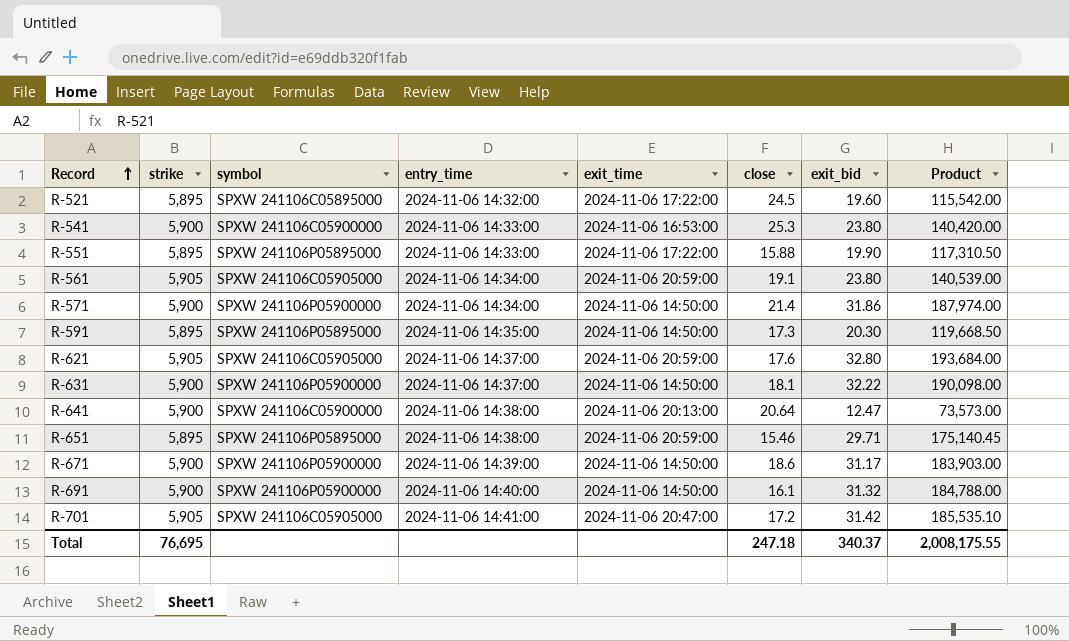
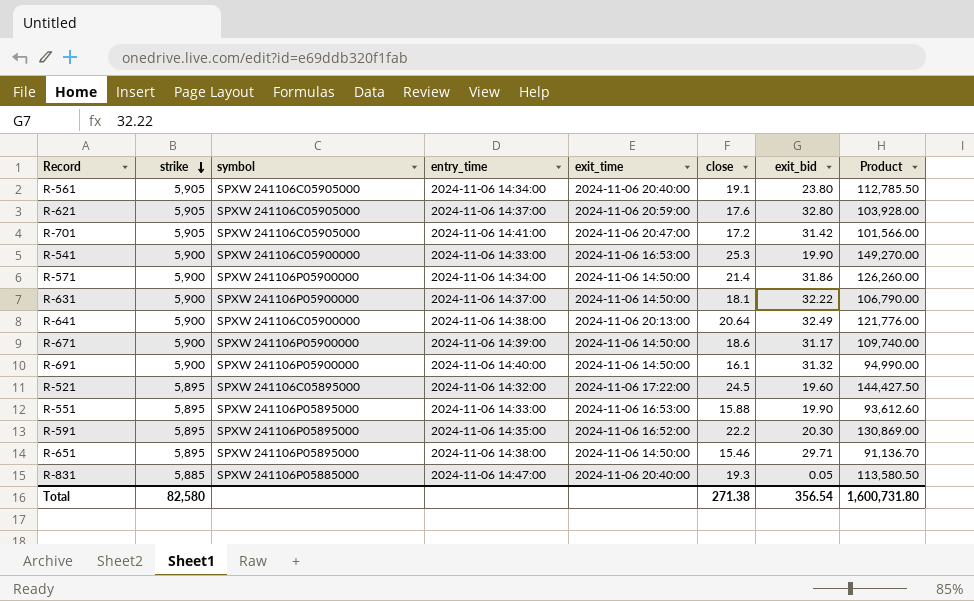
row order: Record ascending -> strike descending
column Product | formula: [strike] * [exit_bid] -> [strike] * [close]
R-561 | exit_time: 2024-11-06 20:59:00 -> 2024-11-06 20:40:00
R-541 | exit_bid: 23.80 -> 19.90
R-641 | exit_bid: 12.47 -> 32.49
R-551 | exit_time: 2024-11-06 17:22:00 -> 2024-11-06 16:53:00
R-591 | exit_time: 2024-11-06 14:50:00 -> 2024-11-06 16:52:00
R-591 | close: 17.3 -> 22.2
R-651 | exit_time: 2024-11-06 20:59:00 -> 2024-11-06 14:50:00
row R-831: none -> 5,885 | SPXW 241106P05885000 | 2024-11-06 14:47:00 | 2024-11-06 20:40:00 | 19.3 | 0.05 | 113,580.50
Total | strike: 76,695 -> 82,580
Total | close: 247.18 -> 271.38
Total | exit_bid: 340.37 -> 356.54
Total | Product: 2,008,175.55 -> 1,600,731.80

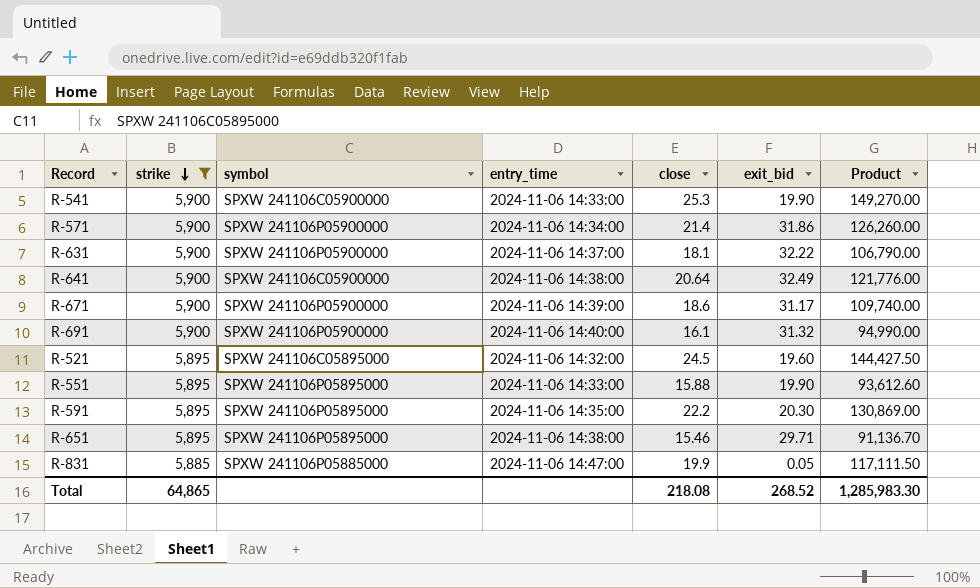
filter: none -> strike != 5,905
column exit_time | position: 5 -> none
R-831 | close: 19.3 -> 19.9
R-831 | Product: 113,580.50 -> 117,111.50
Total | strike: 82,580 -> 64,865
Total | close: 271.38 -> 218.08
Total | exit_bid: 356.54 -> 268.52
Total | Product: 1,600,731.80 -> 1,285,983.30

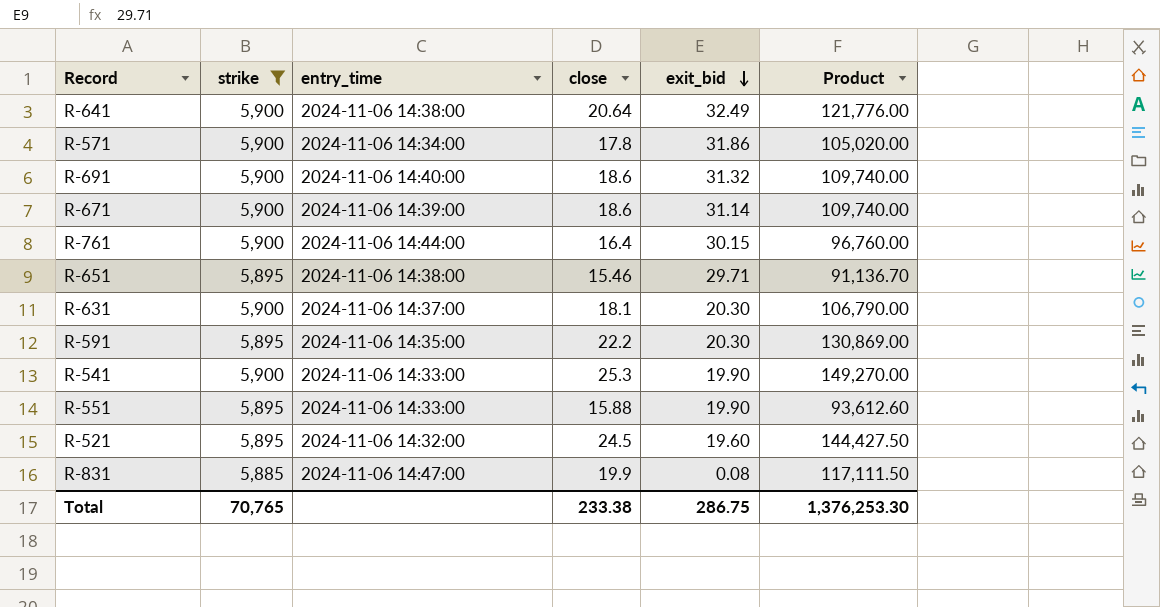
row order: strike descending -> exit_bid descending
column symbol | position: 3 -> none
R-571 | close: 21.4 -> 17.8
R-571 | Product: 126,260.00 -> 105,020.00
R-691 | close: 16.1 -> 18.6
R-691 | Product: 94,990.00 -> 109,740.00
R-671 | exit_bid: 31.17 -> 31.14
row R-761: none -> 5,900 | 2024-11-06 14:44:00 | 16.4 | 30.15 | 96,760.00
R-631 | exit_bid: 32.22 -> 20.30
R-831 | exit_bid: 0.05 -> 0.08
Total | strike: 64,865 -> 70,765
Total | close: 218.08 -> 233.38
Total | exit_bid: 268.52 -> 286.75
Total | Product: 1,285,983.30 -> 1,376,253.30

